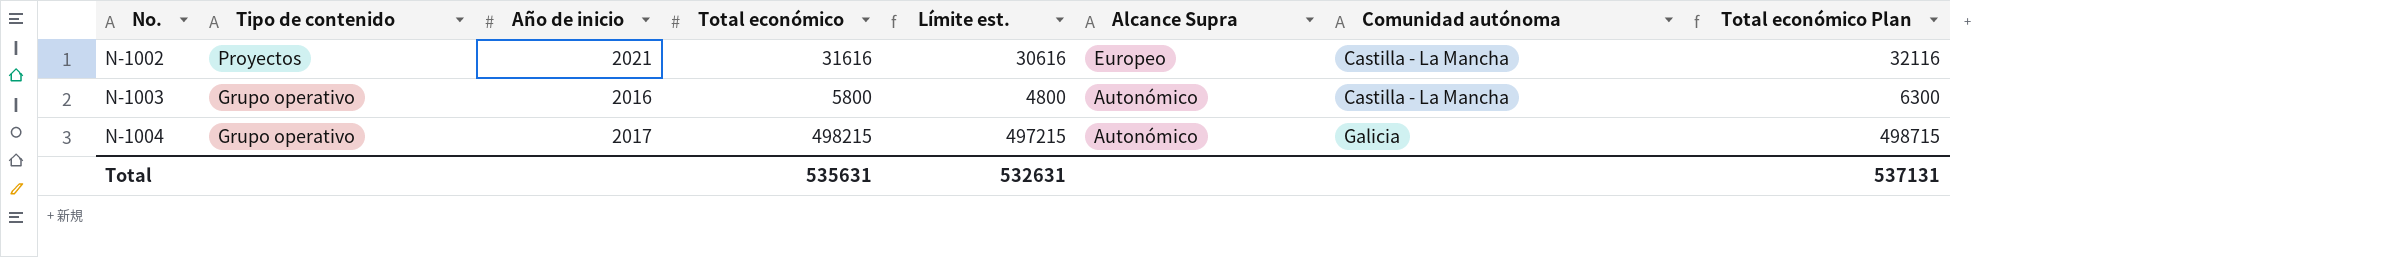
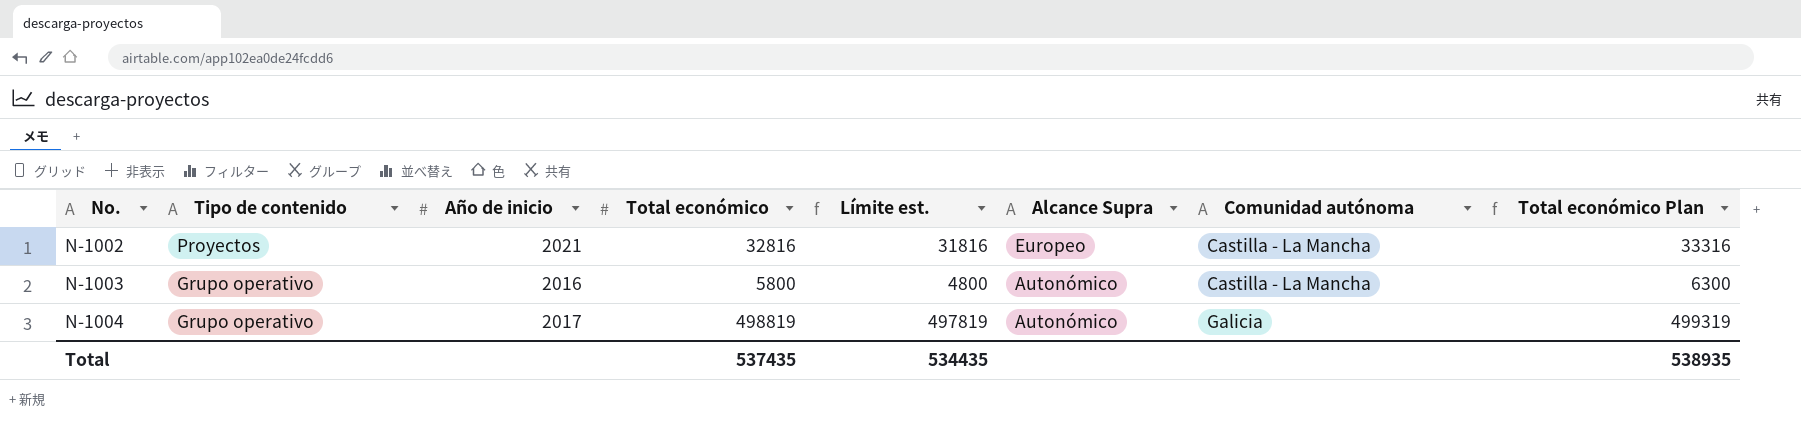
N-1002 | Total económico: 31616 -> 32816
N-1002 | Límite est.: 30616 -> 31816
N-1002 | Total económico Plan: 32116 -> 33316
N-1004 | Total económico: 498215 -> 498819
N-1004 | Límite est.: 497215 -> 497819
N-1004 | Total económico Plan: 498715 -> 499319
Total | Total económico: 535631 -> 537435
Total | Límite est.: 532631 -> 534435
Total | Total económico Plan: 537131 -> 538935

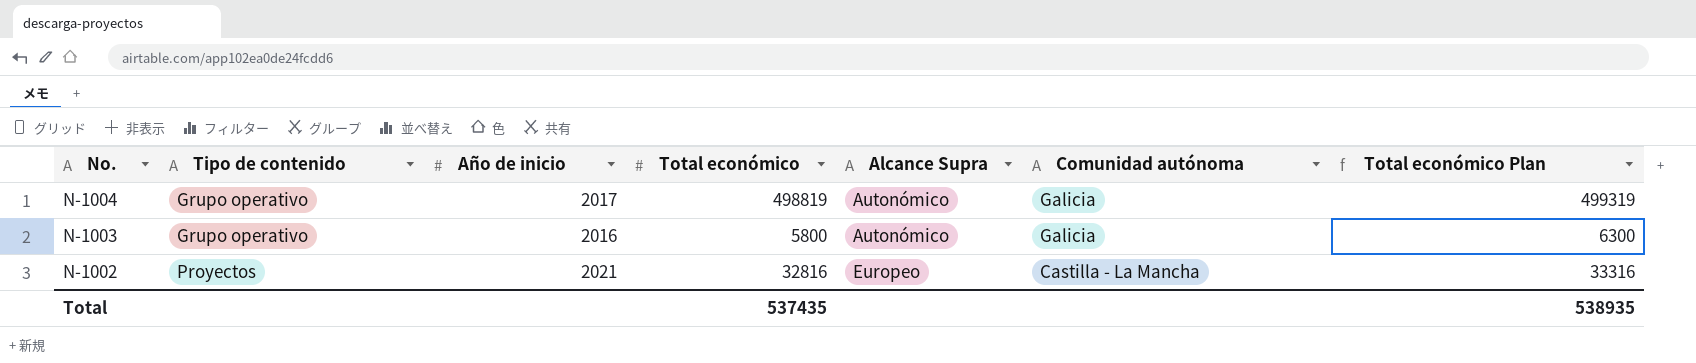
row order: No. ascending -> No. descending
column Límite est. | formula: [Total económico] - 1000 -> none
N-1003 | Comunidad autónoma: Castilla - La Mancha -> Galicia

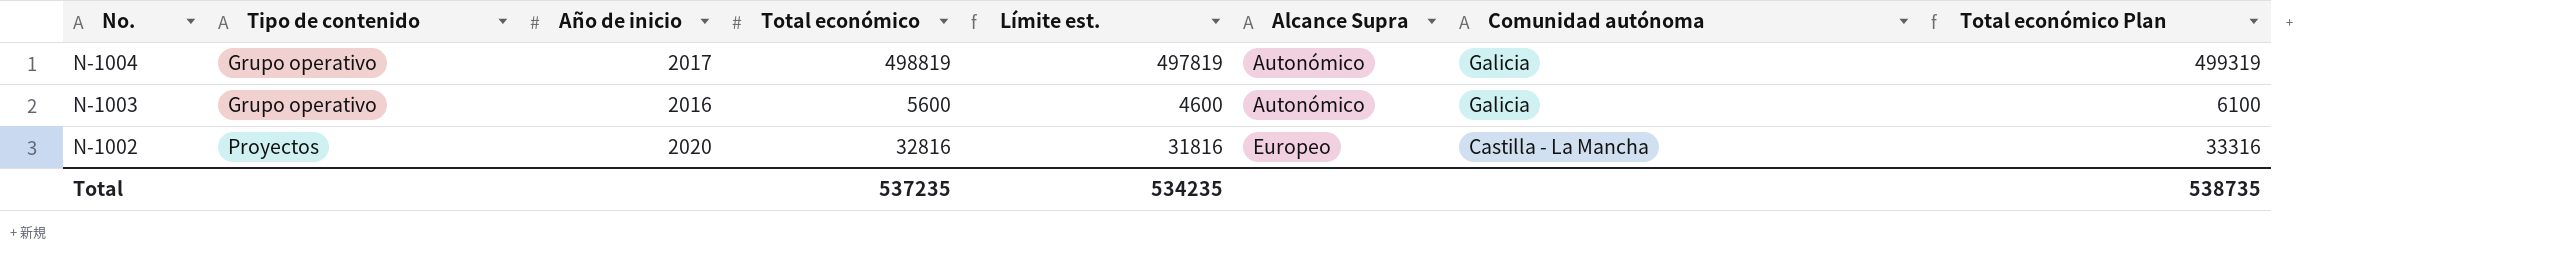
column Límite est. | formula: none -> [Total económico] - 1000
N-1003 | Total económico: 5800 -> 5600
N-1003 | Total económico Plan: 6300 -> 6100
N-1002 | Año de inicio: 2021 -> 2020
Total | Total económico: 537435 -> 537235
Total | Total económico Plan: 538935 -> 538735

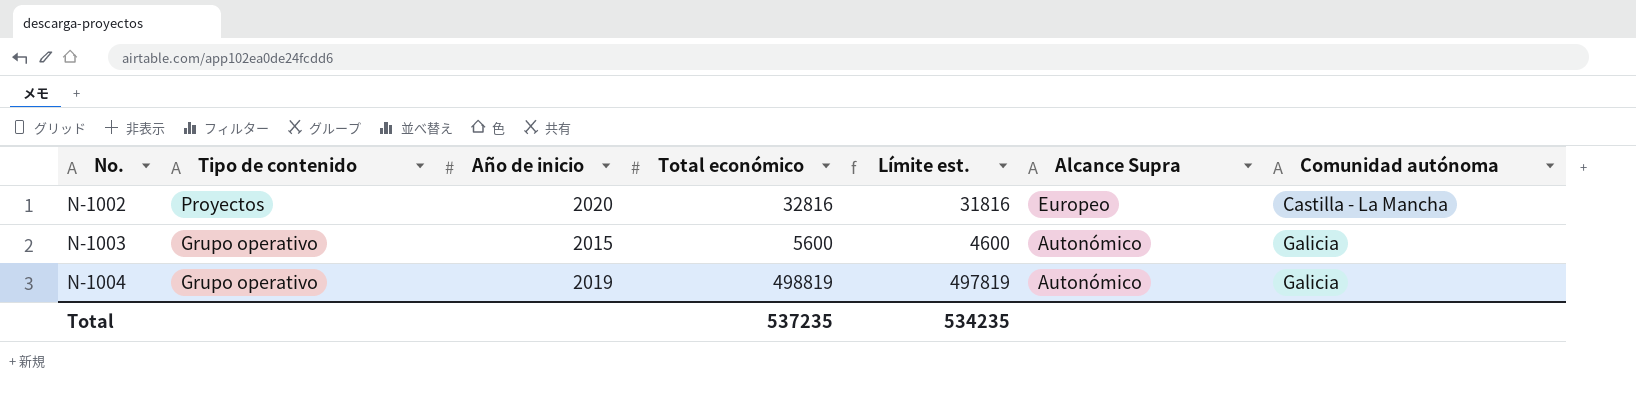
row order: No. descending -> No. ascending
column Total económico Plan | formula: [Total económico] + 500 -> none
N-1003 | Año de inicio: 2016 -> 2015
N-1004 | Año de inicio: 2017 -> 2019

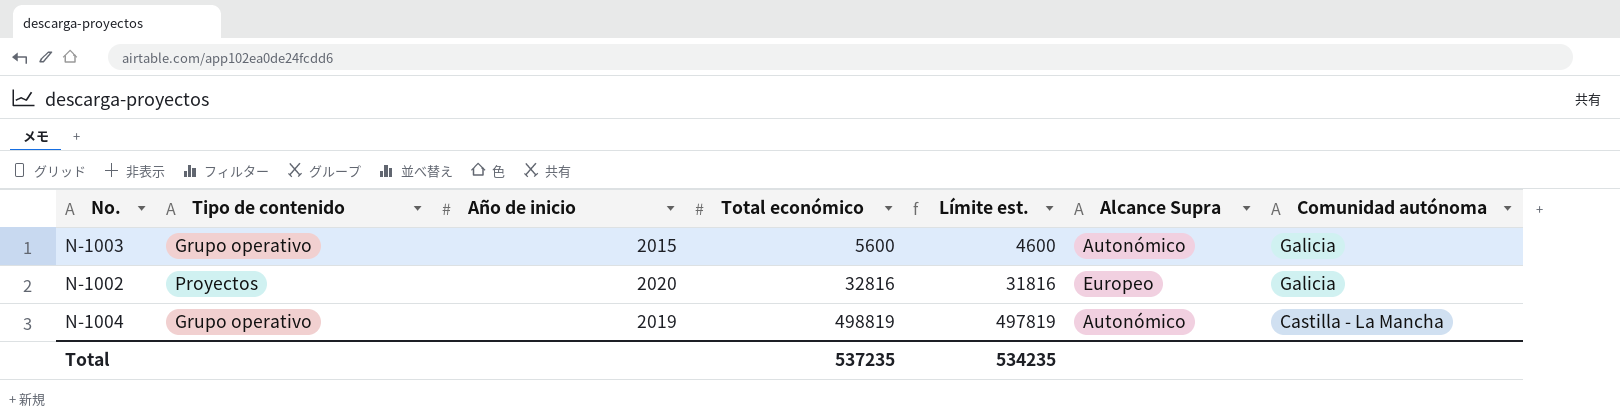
row order: No. ascending -> Total económico ascending
N-1002 | Comunidad autónoma: Castilla - La Mancha -> Galicia
N-1004 | Comunidad autónoma: Galicia -> Castilla - La Mancha

